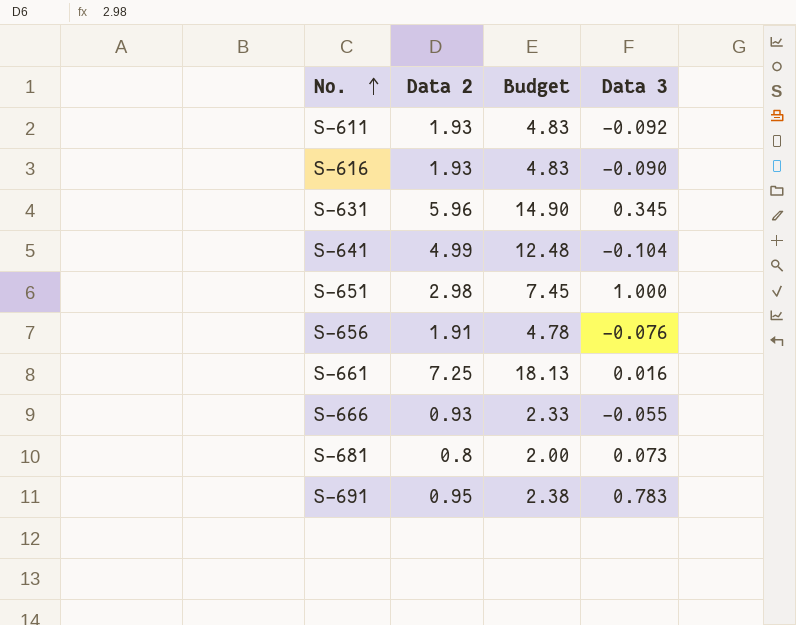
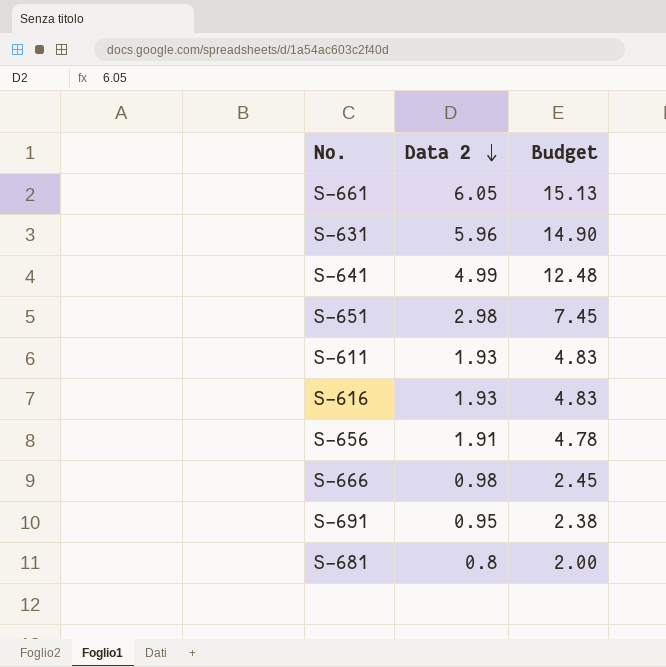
row order: No. ascending -> Data 2 descending
column Data 3 | position: 4 -> none
S-661 | Data 2: 7.25 -> 6.05
S-661 | Budget: 18.13 -> 15.13
S-666 | Data 2: 0.93 -> 0.98
S-666 | Budget: 2.33 -> 2.45

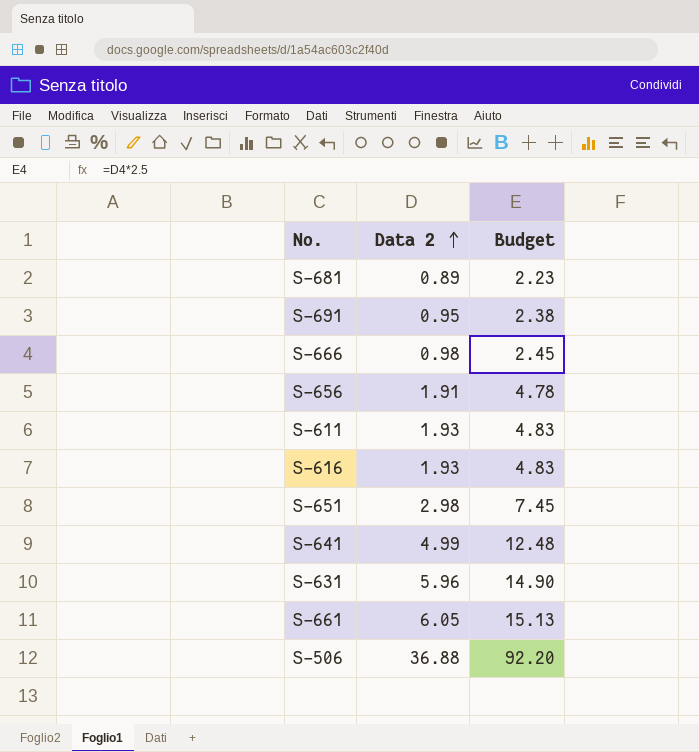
row order: Data 2 descending -> Data 2 ascending
S-681 | Data 2: 0.8 -> 0.89
S-681 | Budget: 2.00 -> 2.23
row S-506: none -> 36.88 | 92.20

